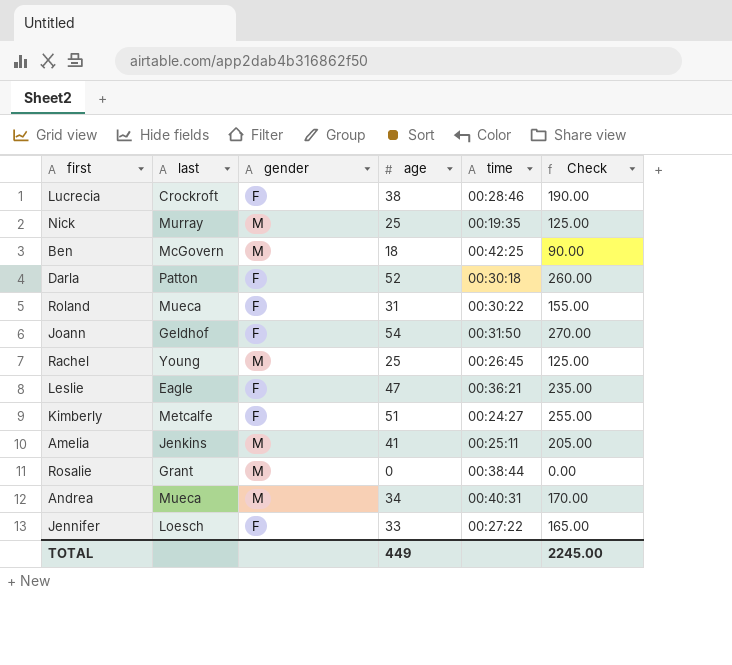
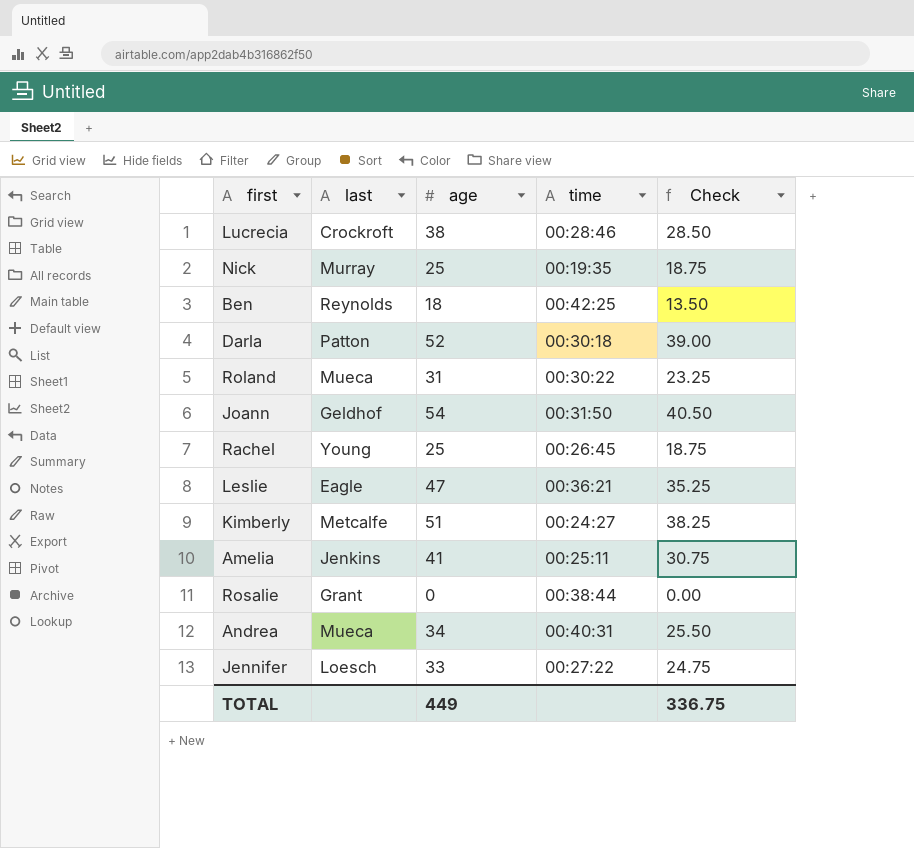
column gender | position: 3 -> none
column Check | formula: [age] * 5 -> [age] * 0.75
Ben | last: McGovern -> Reynolds
TOTAL | Check: 2245.00 -> 336.75

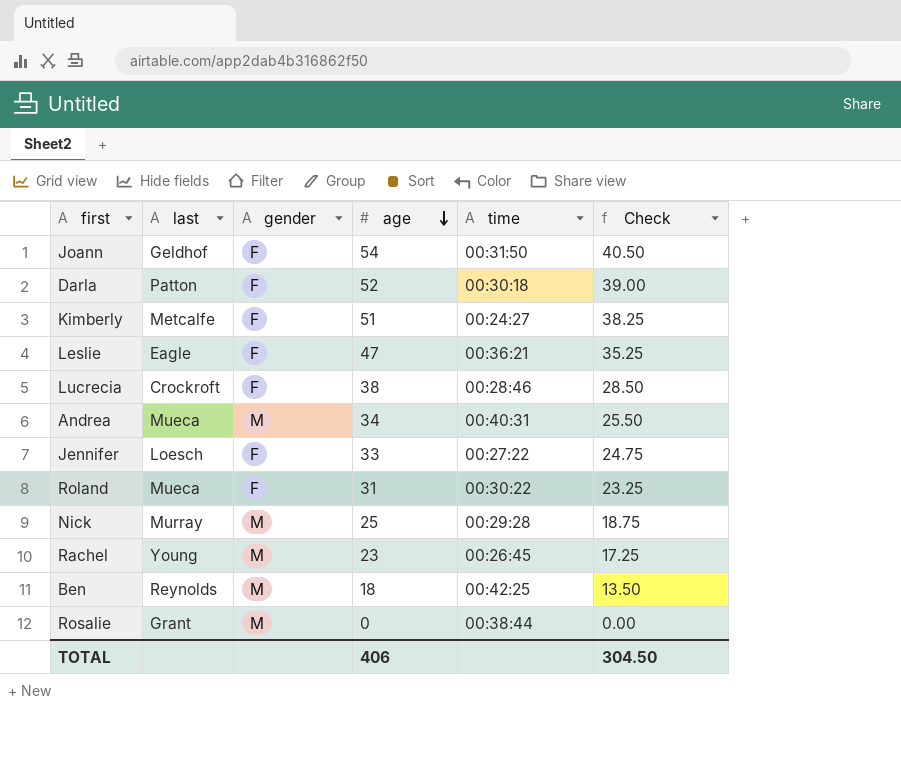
row order: none -> age descending
column gender | position: none -> 3
row Amelia: Jenkins | 41 | 00:25:11 | 30.75 -> none
Nick | time: 00:19:35 -> 00:29:28
Rachel | age: 25 -> 23
Rachel | Check: 18.75 -> 17.25
TOTAL | age: 449 -> 406
TOTAL | Check: 336.75 -> 304.50

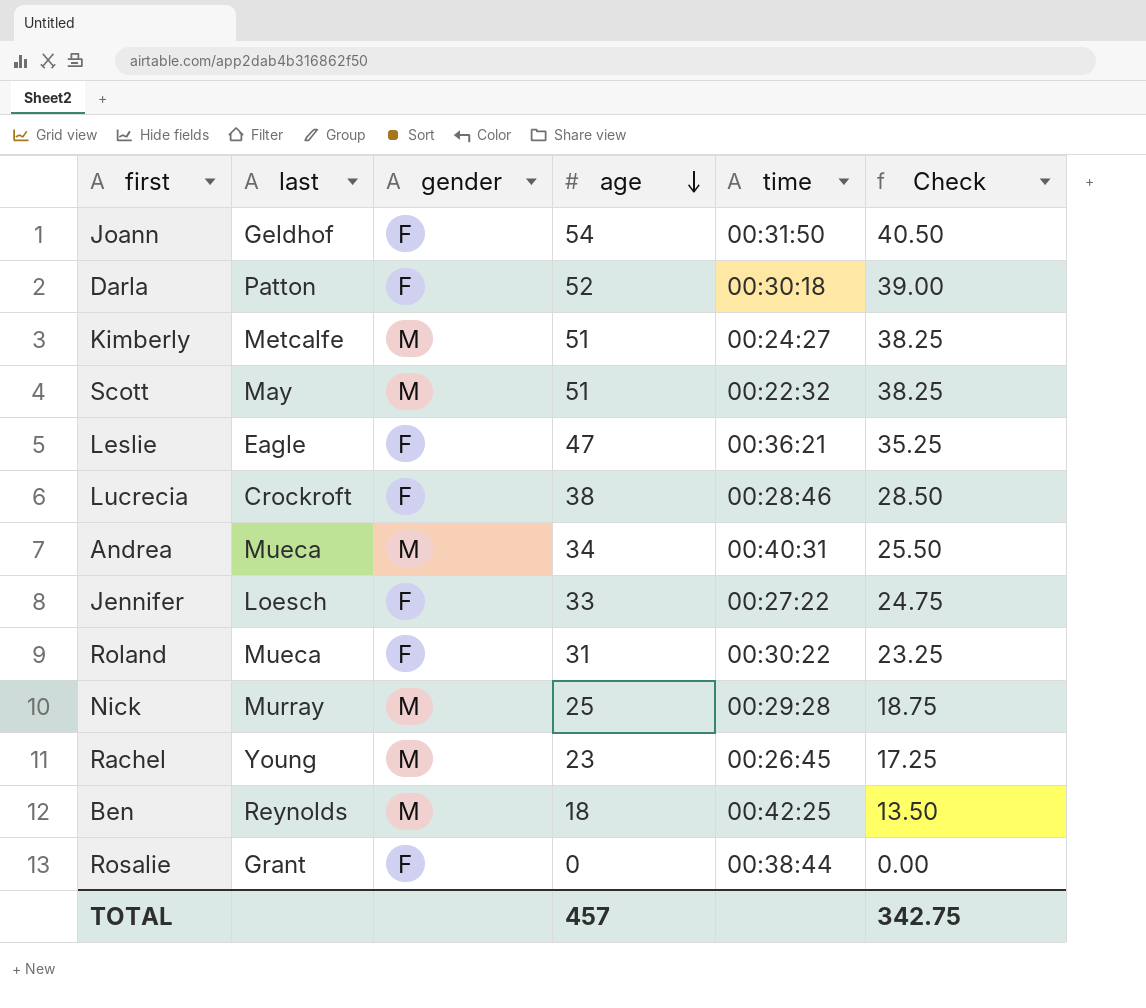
Kimberly | gender: F -> M
row Scott: none -> May | M | 51 | 00:22:32 | 38.25
Rosalie | gender: M -> F
TOTAL | age: 406 -> 457
TOTAL | Check: 304.50 -> 342.75

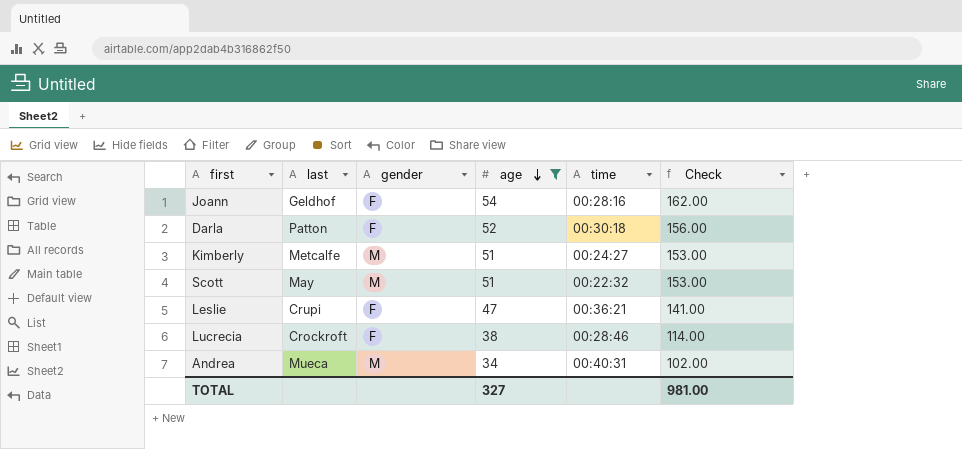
filter: none -> age >= 34
column Check | formula: [age] * 0.75 -> [age] * 3
Joann | time: 00:31:50 -> 00:28:16
Leslie | last: Eagle -> Crupi
TOTAL | age: 457 -> 327
TOTAL | Check: 342.75 -> 981.00

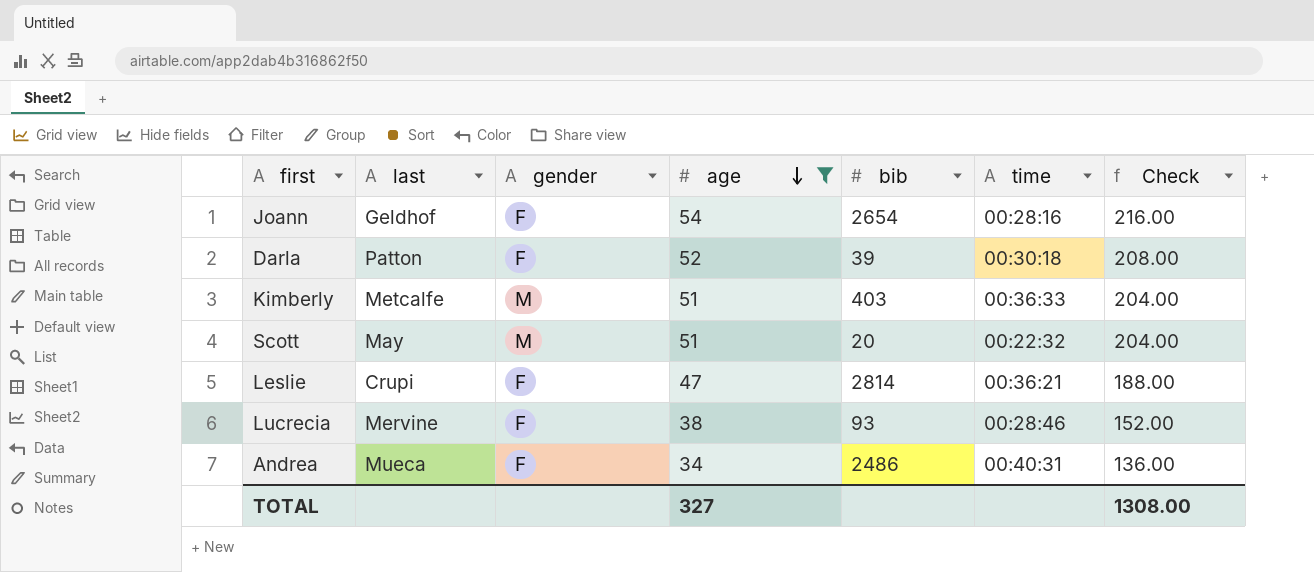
column bib | position: none -> 5
column Check | formula: [age] * 3 -> [age] * 4
Kimberly | time: 00:24:27 -> 00:36:33
Lucrecia | last: Crockroft -> Mervine
Andrea | gender: M -> F
TOTAL | Check: 981.00 -> 1308.00

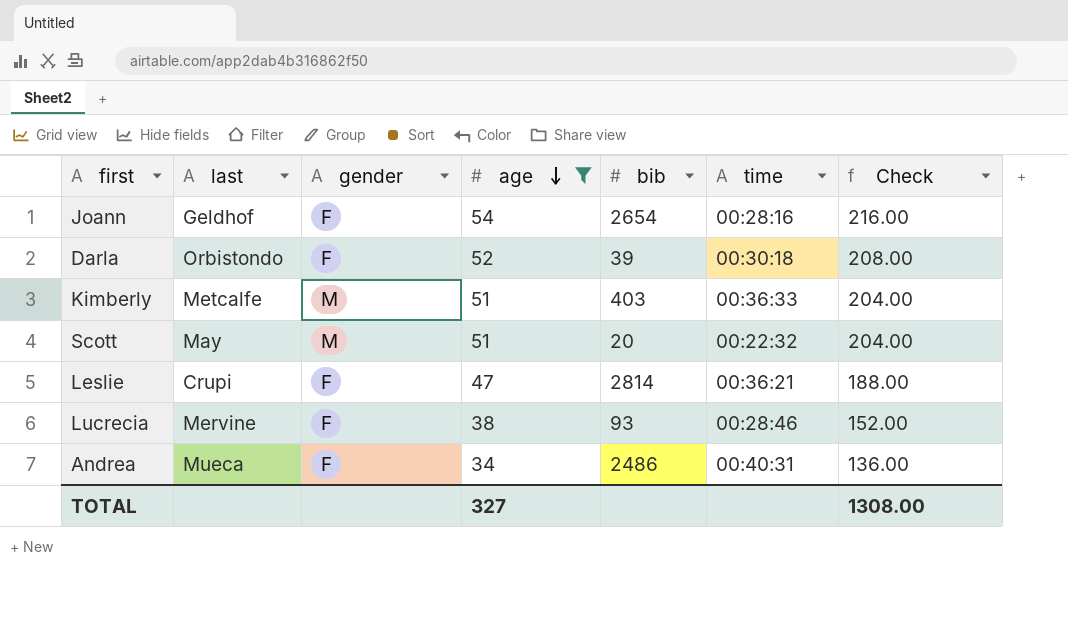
Darla | last: Patton -> Orbistondo

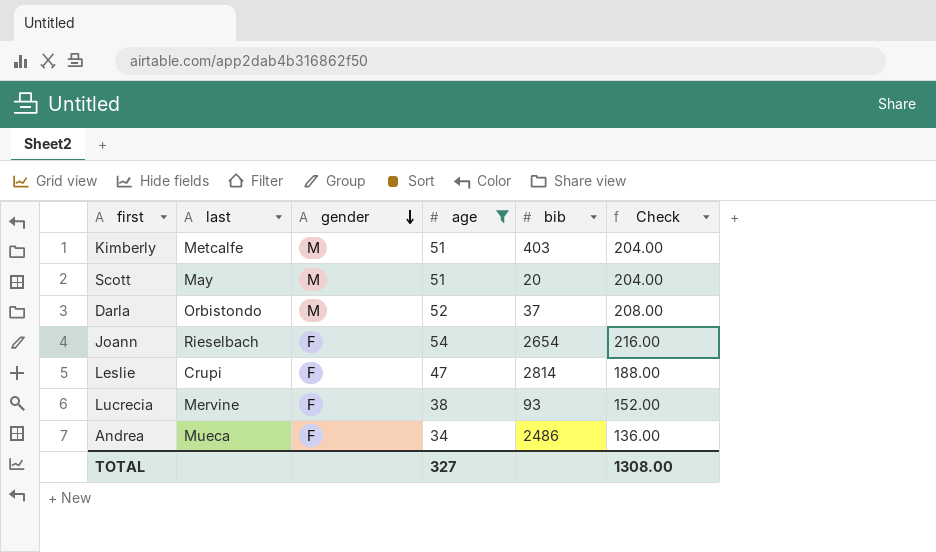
row order: age descending -> gender descending
column time | position: 6 -> none
Darla | gender: F -> M
Darla | bib: 39 -> 37
Joann | last: Geldhof -> Rieselbach

